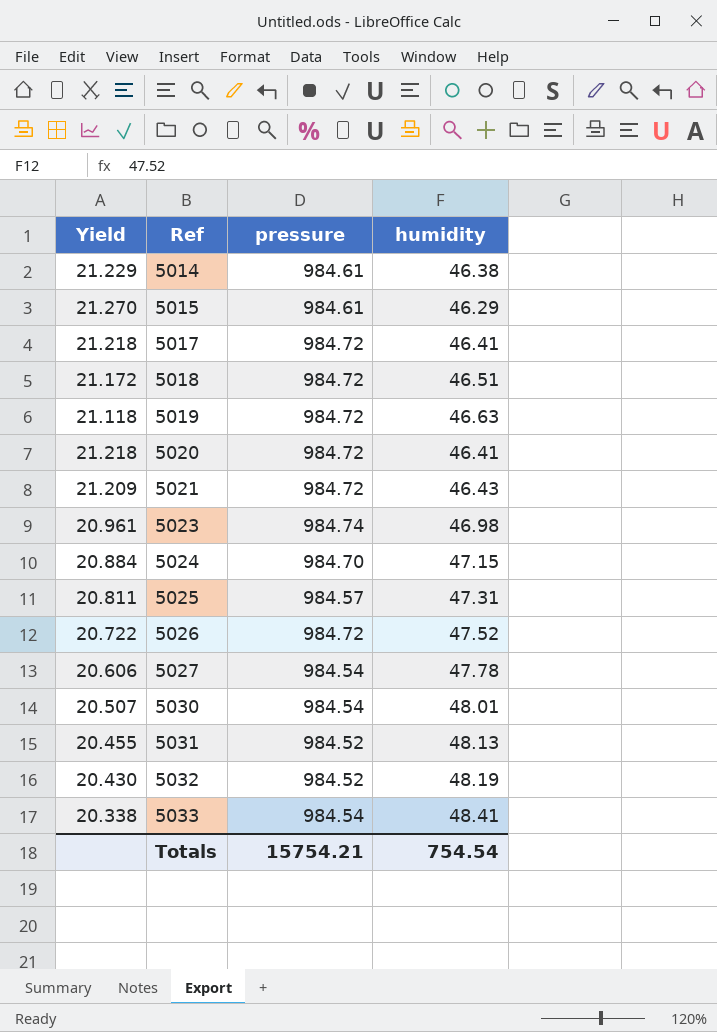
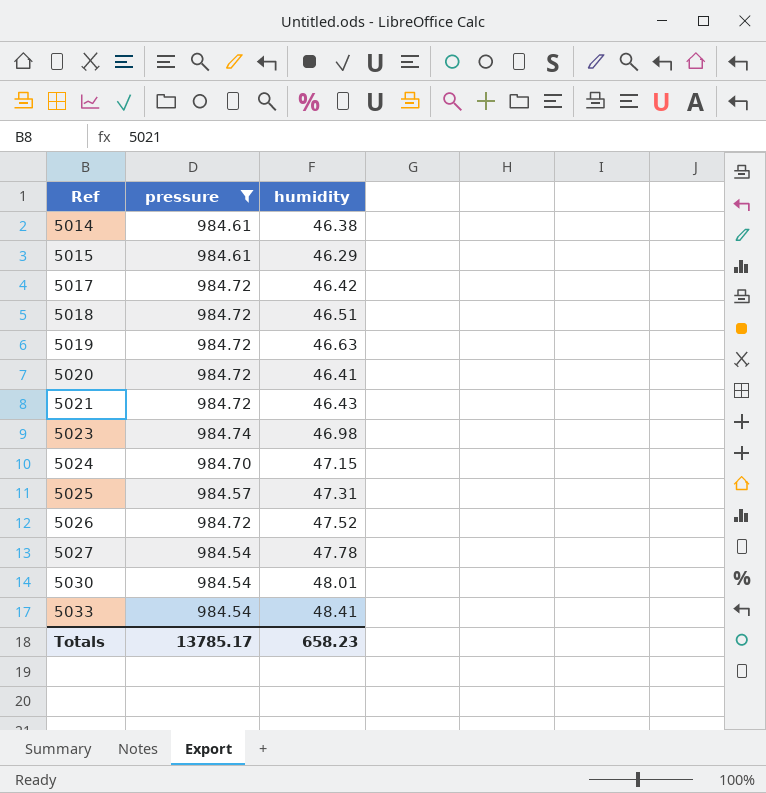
filter: none -> pressure != 984.52
column Yield | formula: [pressure] / [humidity] -> none
5017 | humidity: 46.41 -> 46.42
Totals | pressure: 15754.21 -> 13785.17
Totals | humidity: 754.54 -> 658.23

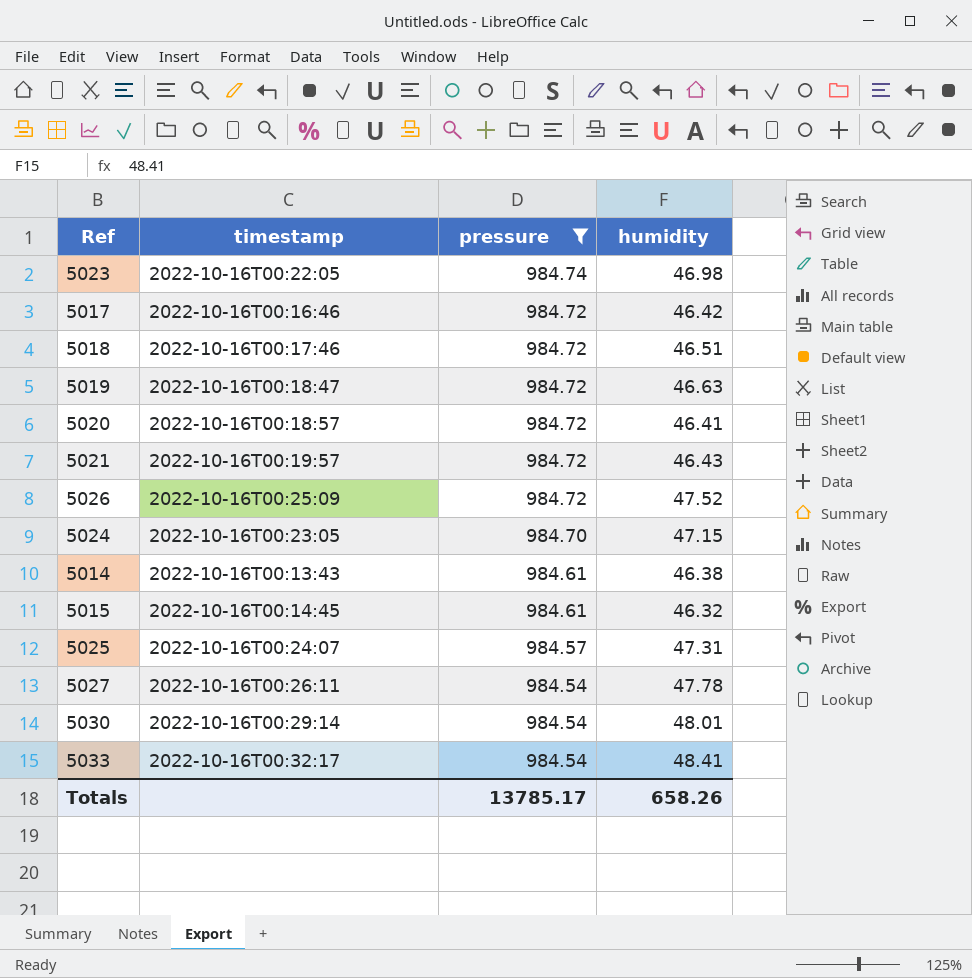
row order: Ref ascending -> pressure descending
column timestamp | position: none -> 2
5015 | humidity: 46.29 -> 46.32
Totals | humidity: 658.23 -> 658.26

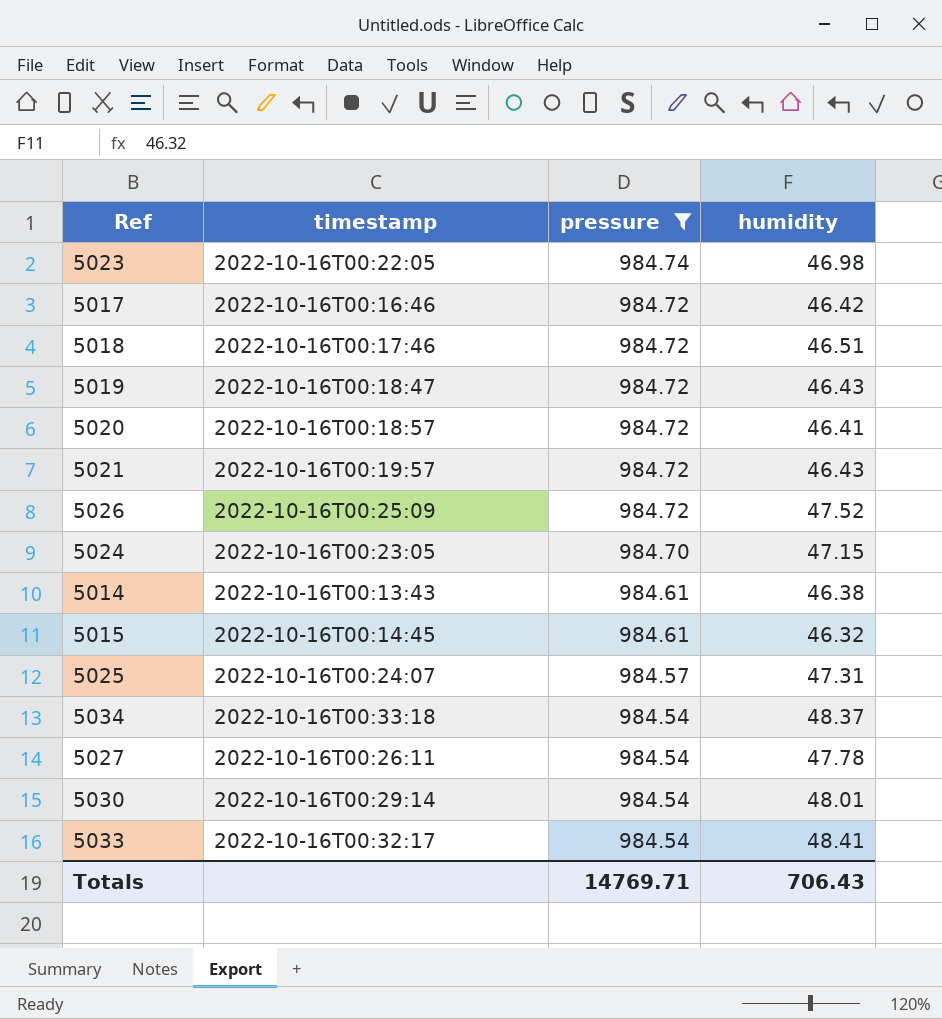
5019 | humidity: 46.63 -> 46.43
row 5034: none -> 2022-10-16T00:33:18 | 984.54 | 48.37
Totals | pressure: 13785.17 -> 14769.71
Totals | humidity: 658.26 -> 706.43

